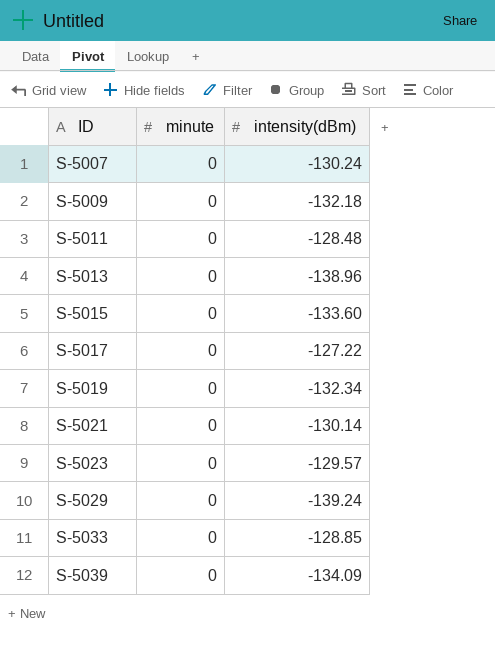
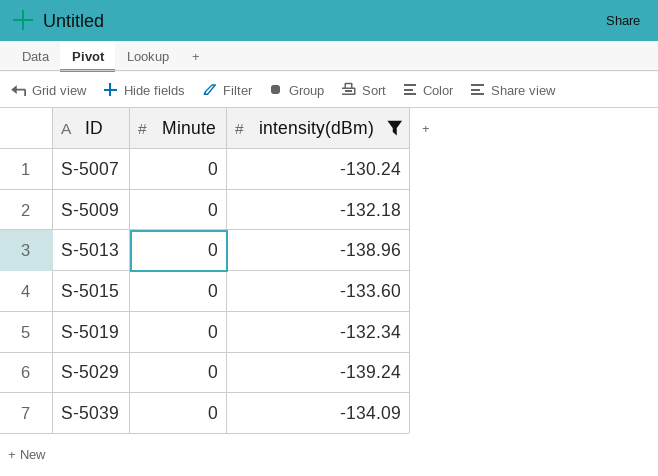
filter: none -> intensity(dBm) <= -130.24
column name: minute -> Minute

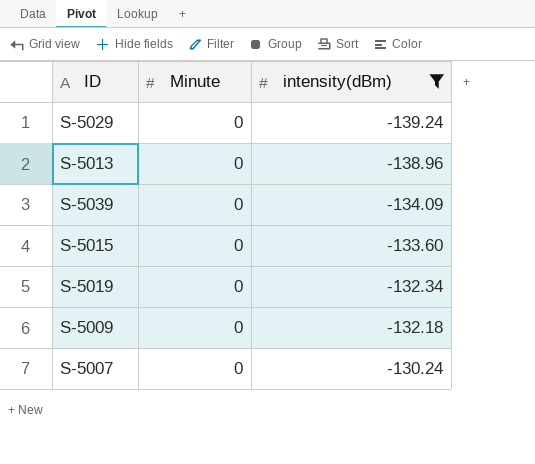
row order: ID ascending -> intensity(dBm) ascending

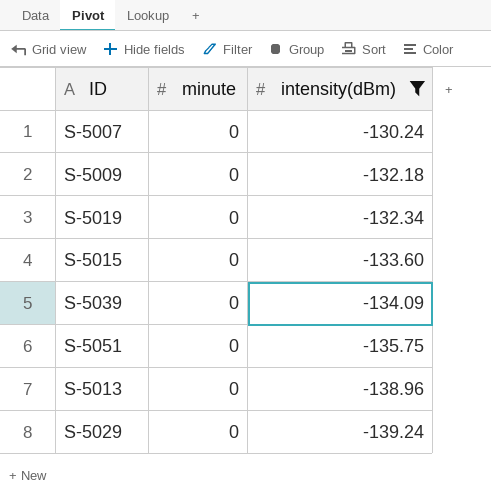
row order: intensity(dBm) ascending -> intensity(dBm) descending
column name: Minute -> minute
row S-5051: none -> 0 | -135.75

